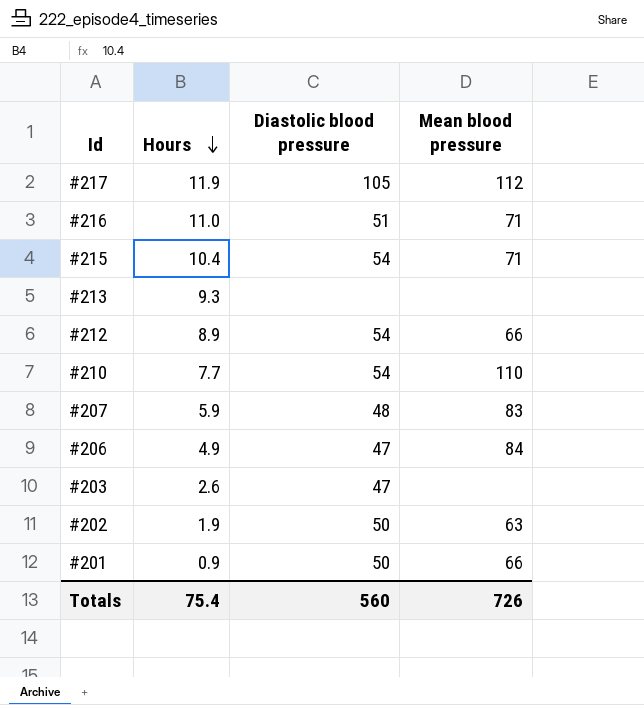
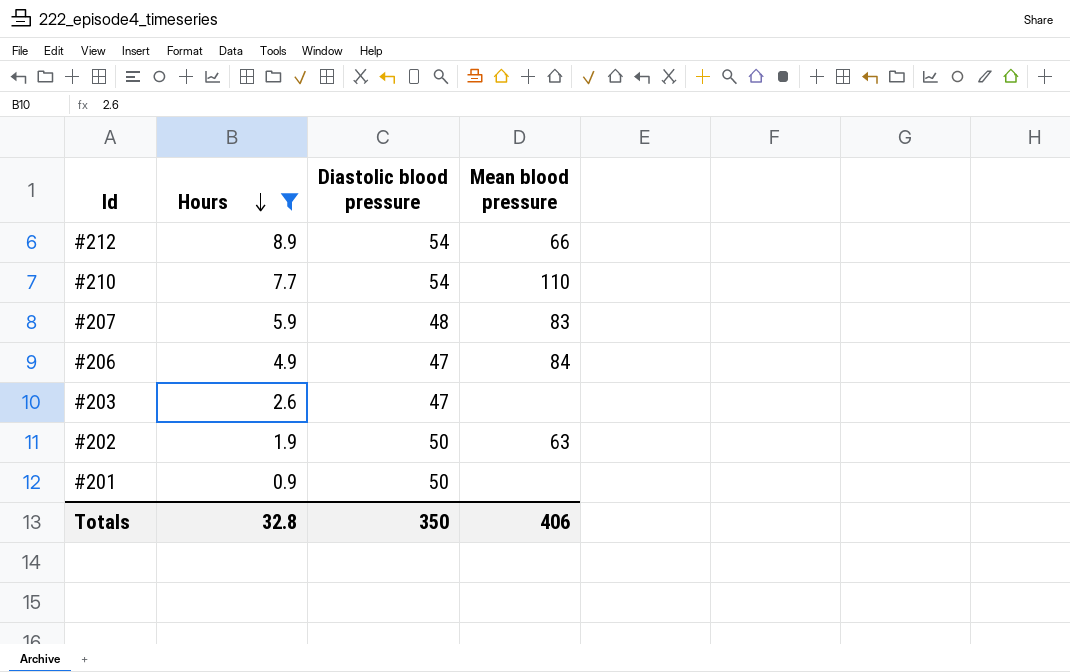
filter: none -> Hours <= 8.9
#201 | Mean blood pressure: 66 -> none
Totals | Hours: 75.4 -> 32.8
Totals | Diastolic blood pressure: 560 -> 350
Totals | Mean blood pressure: 726 -> 406

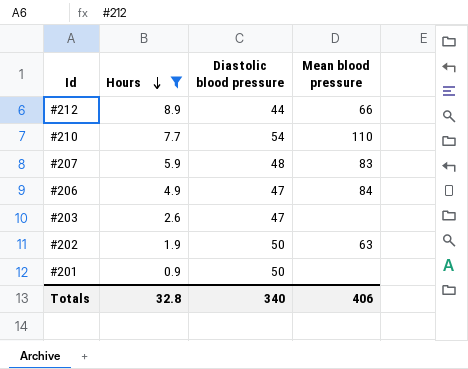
#212 | Diastolic blood pressure: 54 -> 44
Totals | Diastolic blood pressure: 350 -> 340

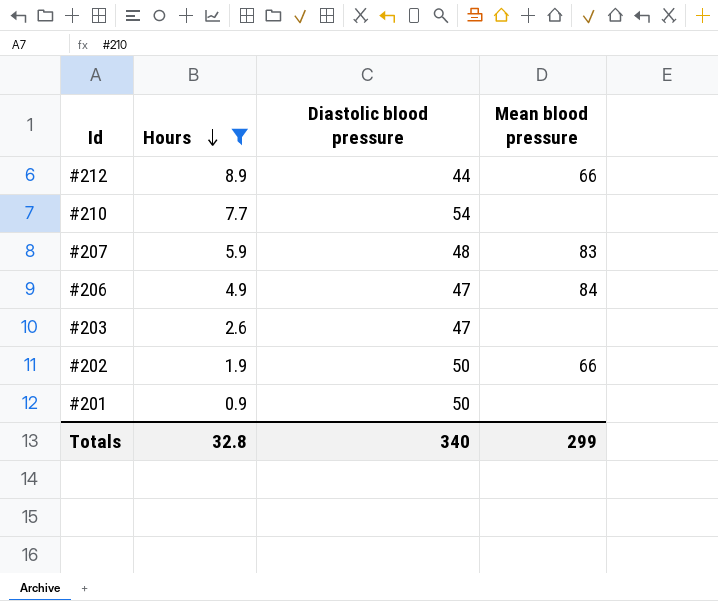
#210 | Mean blood pressure: 110 -> none
#202 | Mean blood pressure: 63 -> 66
Totals | Mean blood pressure: 406 -> 299

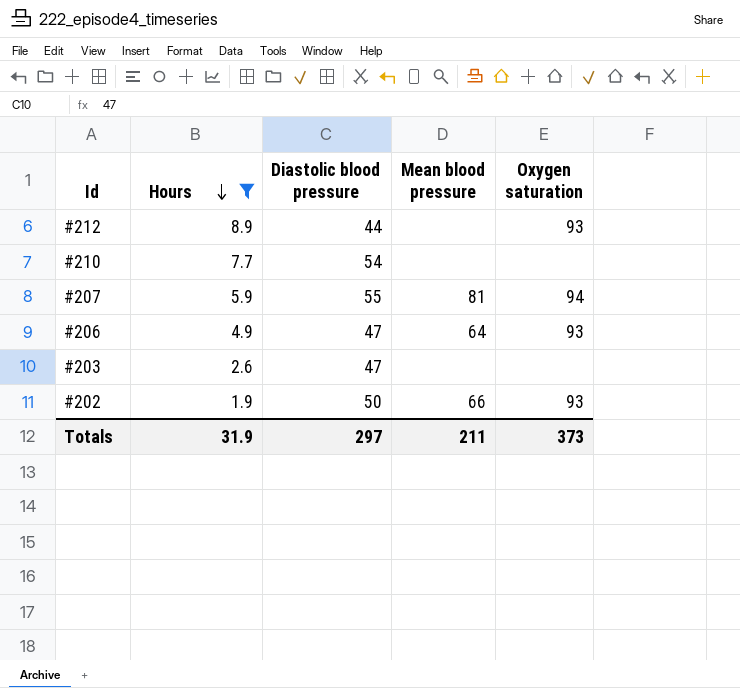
column Oxygen saturation | position: none -> 5
row #201: 0.9 | 50 | none -> none
#212 | Mean blood pressure: 66 -> none
#207 | Diastolic blood pressure: 48 -> 55
#207 | Mean blood pressure: 83 -> 81
#206 | Mean blood pressure: 84 -> 64
Totals | Hours: 32.8 -> 31.9
Totals | Diastolic blood pressure: 340 -> 297
Totals | Mean blood pressure: 299 -> 211

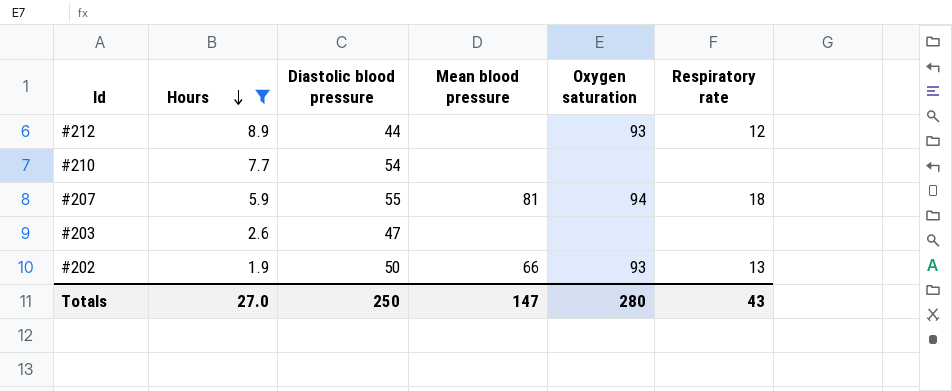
column Respiratory rate | position: none -> 6
row #206: 4.9 | 47 | 64 | 93 -> none
Totals | Hours: 31.9 -> 27.0
Totals | Diastolic blood pressure: 297 -> 250
Totals | Mean blood pressure: 211 -> 147
Totals | Oxygen saturation: 373 -> 280

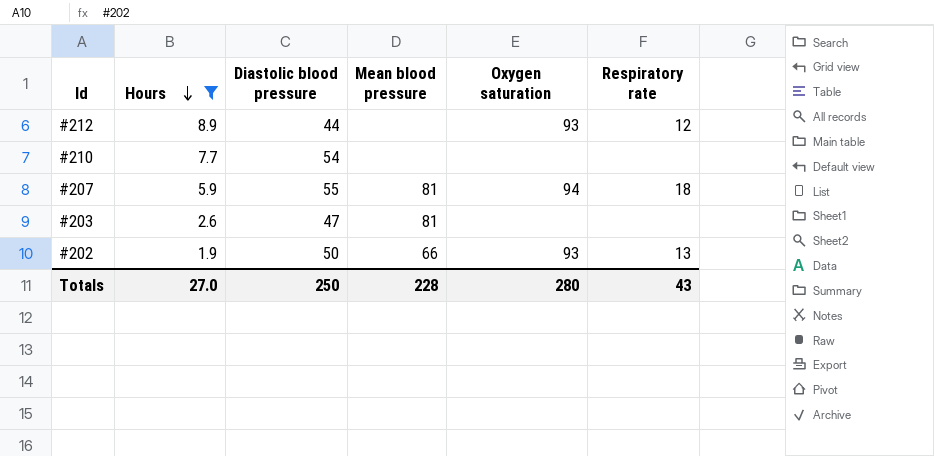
#203 | Mean blood pressure: none -> 81
Totals | Mean blood pressure: 147 -> 228

